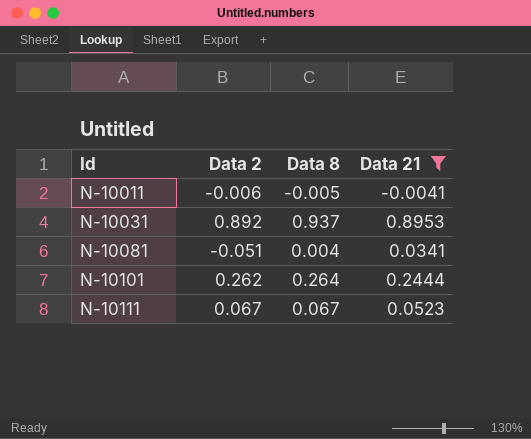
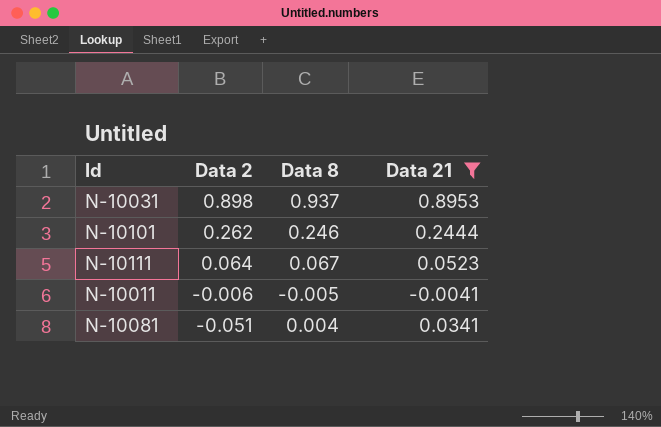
row order: Id ascending -> Data 2 descending
N-10031 | Data 2: 0.892 -> 0.898
N-10101 | Data 8: 0.264 -> 0.246
N-10111 | Data 2: 0.067 -> 0.064

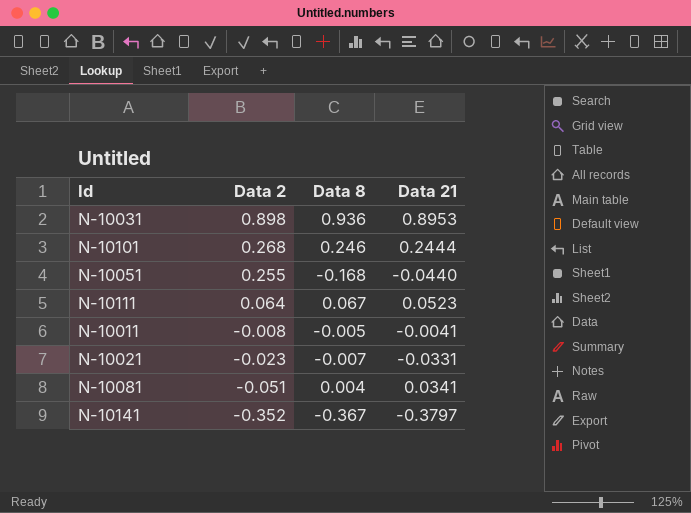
filter: Data 21 >= -0.0041 -> none
N-10031 | Data 8: 0.937 -> 0.936
N-10101 | Data 2: 0.262 -> 0.268
N-10011 | Data 2: -0.006 -> -0.008

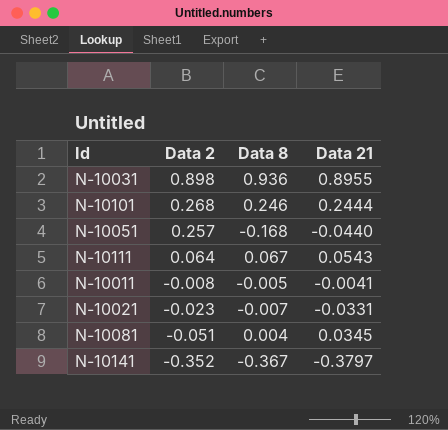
N-10031 | Data 21: 0.8953 -> 0.8955
N-10051 | Data 2: 0.255 -> 0.257
N-10111 | Data 21: 0.0523 -> 0.0543
N-10081 | Data 21: 0.0341 -> 0.0345

